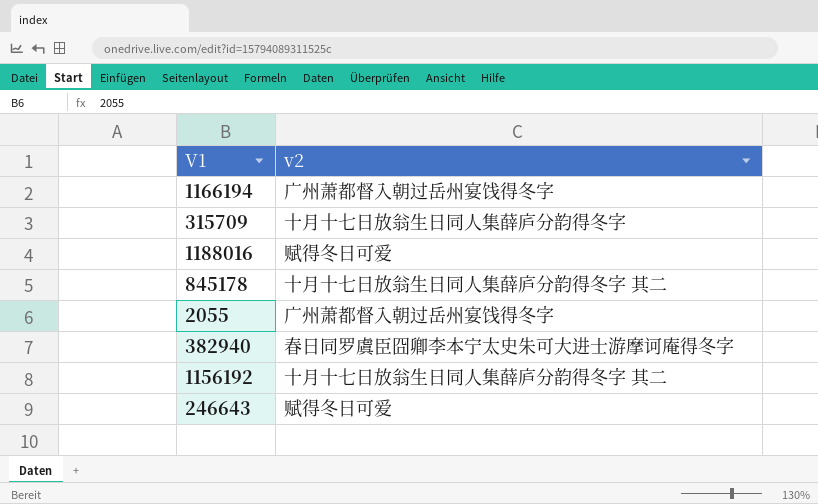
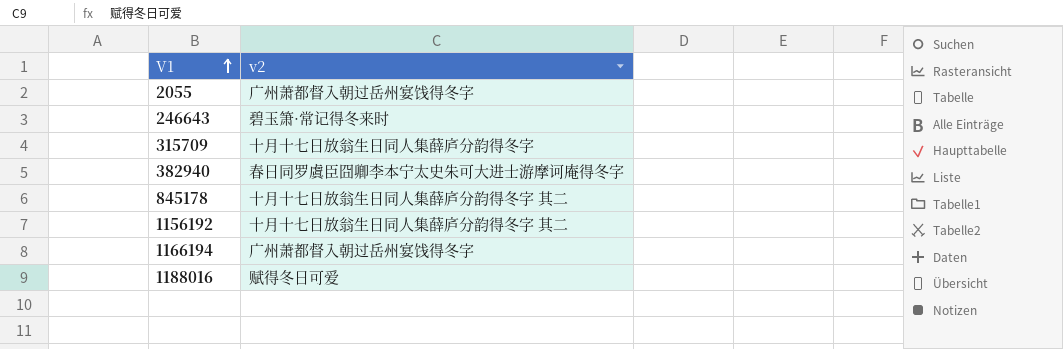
row order: none -> V1 ascending
246643 | v2: 赋得冬日可爱 -> 碧玉箫·常记得冬来时

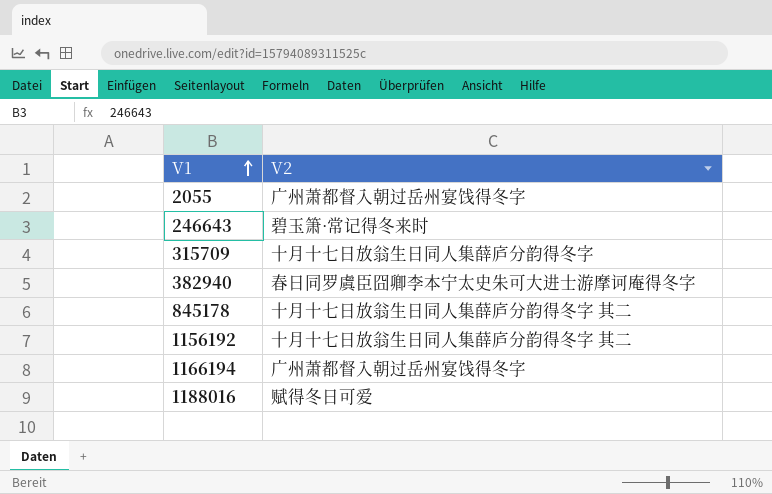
column name: v2 -> V2

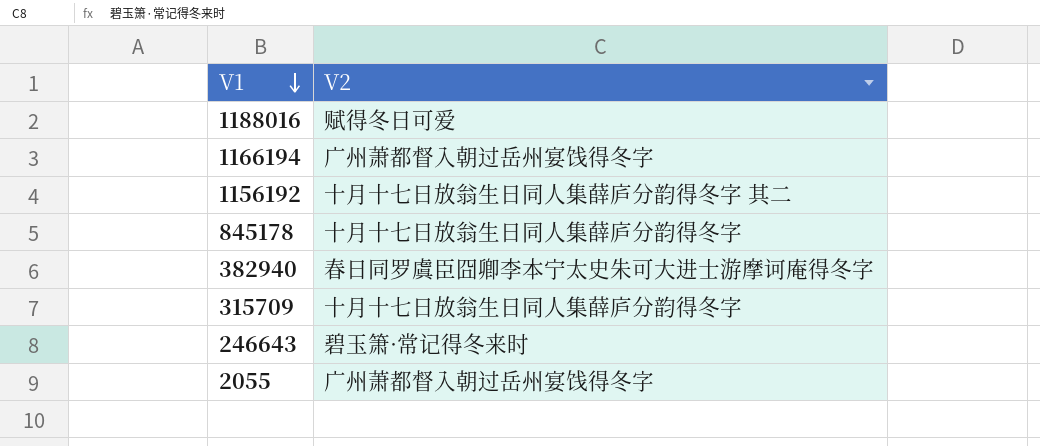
row order: V1 ascending -> V1 descending
845178 | V2: 十月十七日放翁生日同人集薛庐分韵得冬字 其二 -> 十月十七日放翁生日同人集薛庐分韵得冬字

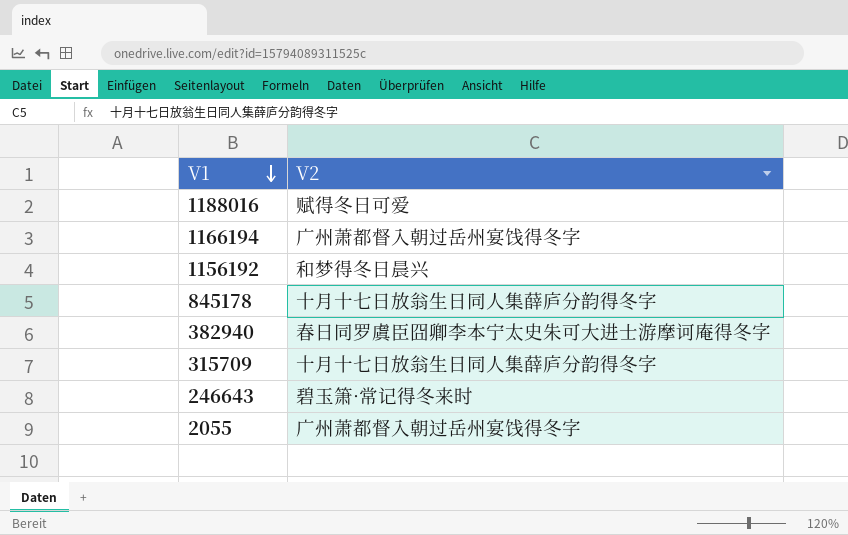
1156192 | V2: 十月十七日放翁生日同人集薛庐分韵得冬字 其二 -> 和梦得冬日晨兴

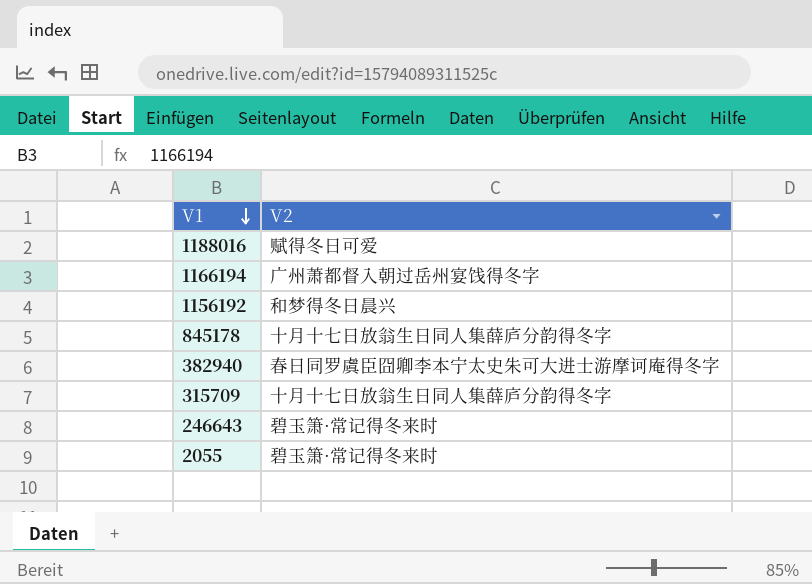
2055 | V2: 广州萧都督入朝过岳州宴饯得冬字 -> 碧玉箫·常记得冬来时

